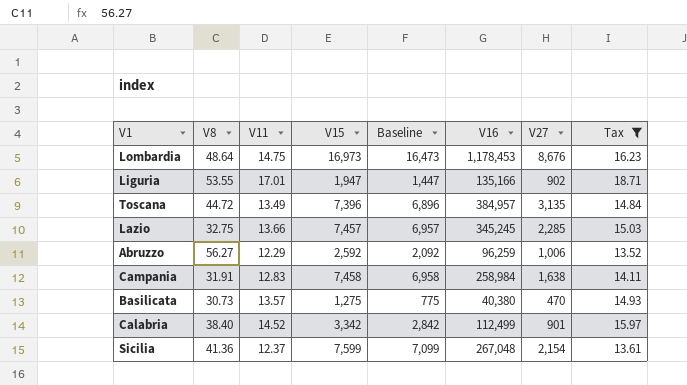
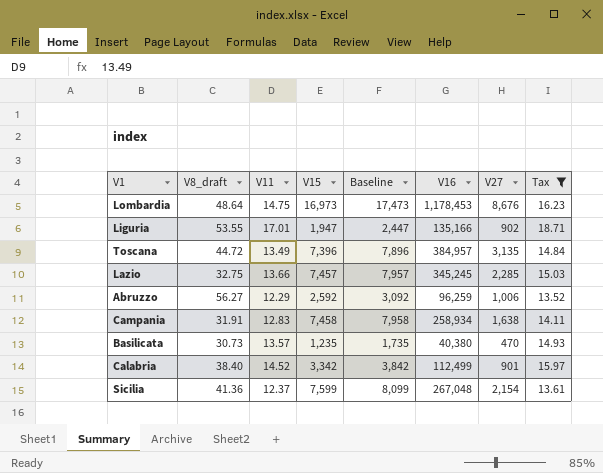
column name: V8 -> V8_draft
column Baseline | formula: [V15] - 500 -> [V15] + 500
Campania | V16: 258,984 -> 258,934
Basilicata | V15: 1,275 -> 1,235

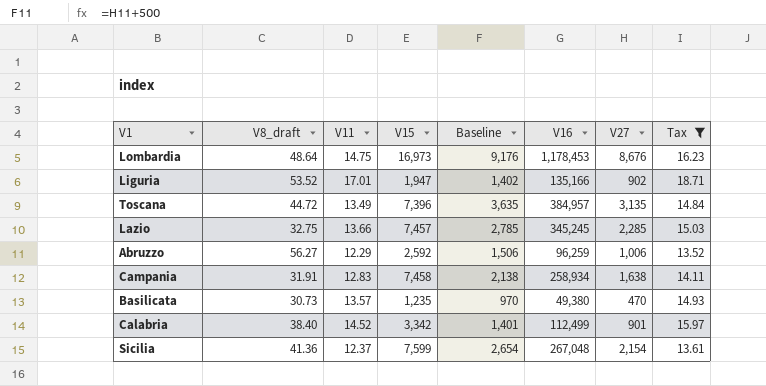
column Baseline | formula: [V15] + 500 -> [V27] + 500
Liguria | V8_draft: 53.55 -> 53.52
Basilicata | V16: 40,380 -> 49,380

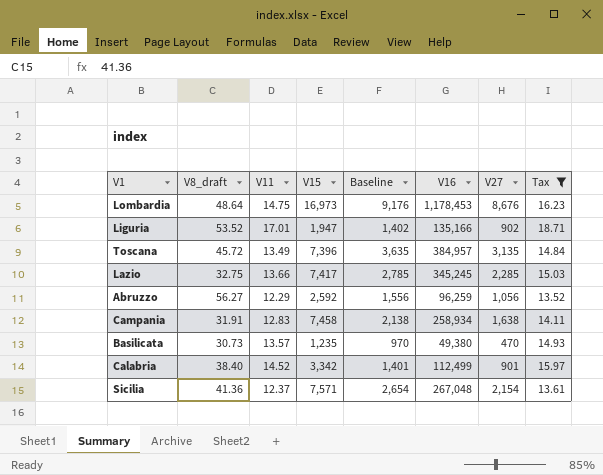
Toscana | V8_draft: 44.72 -> 45.72
Lazio | V15: 7,457 -> 7,417
Abruzzo | Baseline: 1,506 -> 1,556
Abruzzo | V27: 1,006 -> 1,056
Sicilia | V15: 7,599 -> 7,571

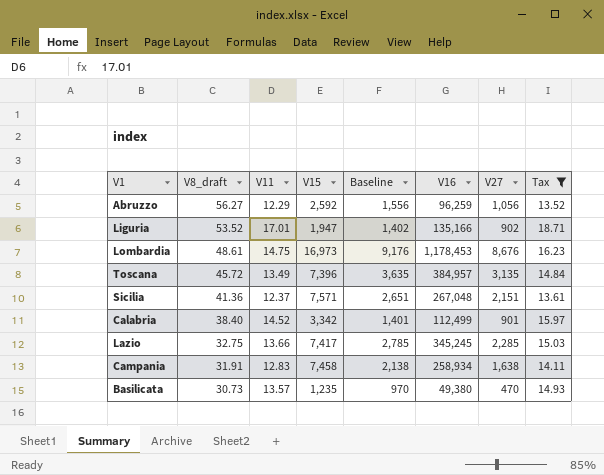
row order: none -> V8_draft descending
Lombardia | V8_draft: 48.64 -> 48.61
Sicilia | Baseline: 2,654 -> 2,651
Sicilia | V27: 2,154 -> 2,151

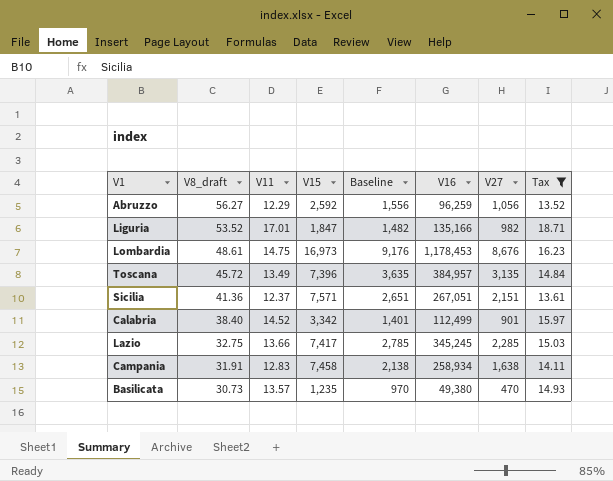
Liguria | V15: 1,947 -> 1,847
Liguria | Baseline: 1,402 -> 1,482
Liguria | V27: 902 -> 982
Sicilia | V16: 267,048 -> 267,051

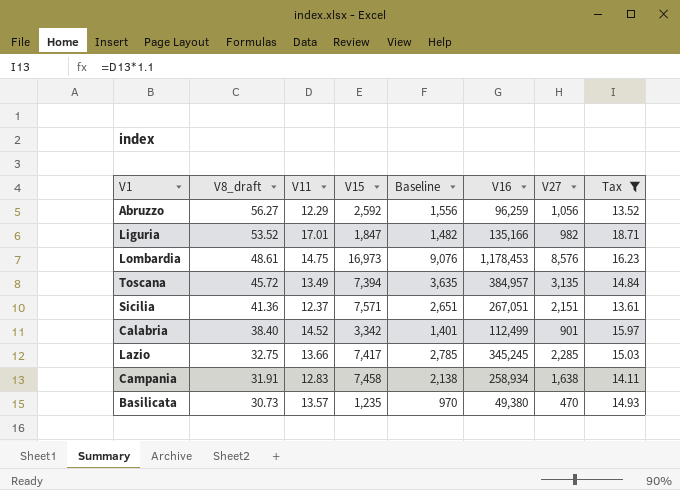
Lombardia | Baseline: 9,176 -> 9,076
Lombardia | V27: 8,676 -> 8,576
Toscana | V15: 7,396 -> 7,394

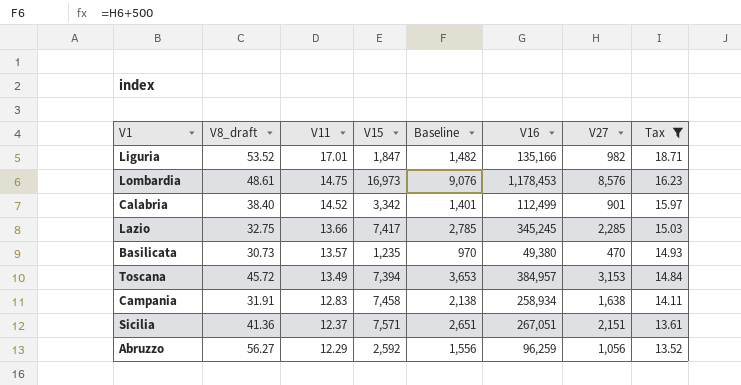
row order: V8_draft descending -> V11 descending
Toscana | Baseline: 3,635 -> 3,653
Toscana | V27: 3,135 -> 3,153

